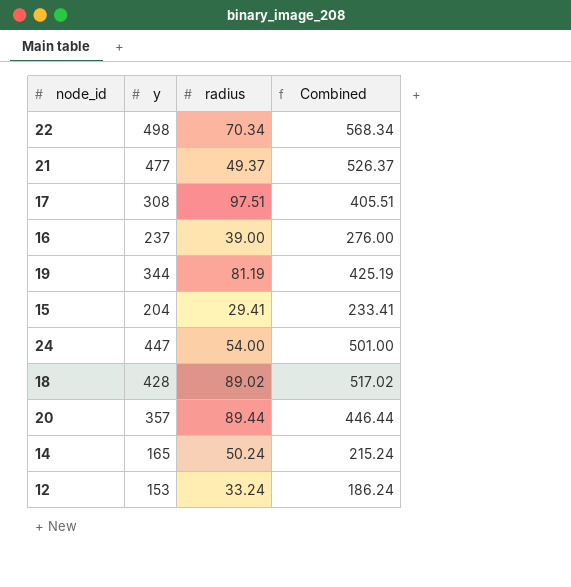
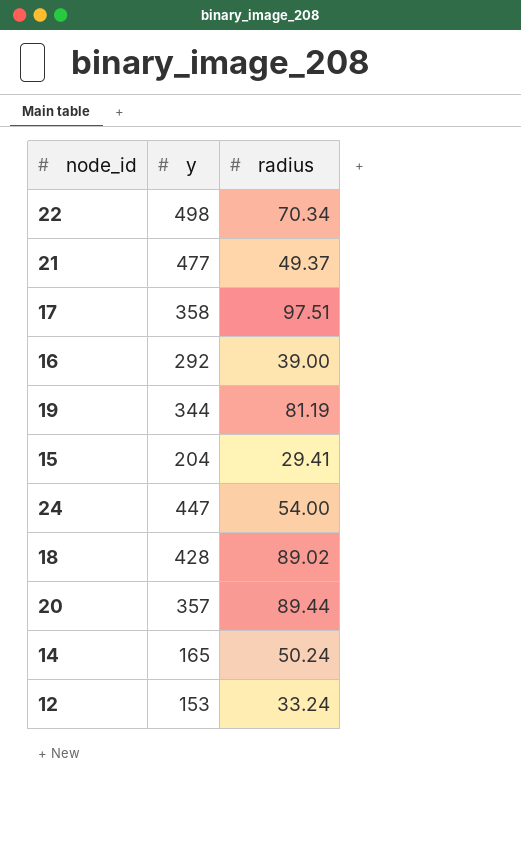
column Combined | formula: [y] + [radius] -> none
17 | y: 308 -> 358
16 | y: 237 -> 292

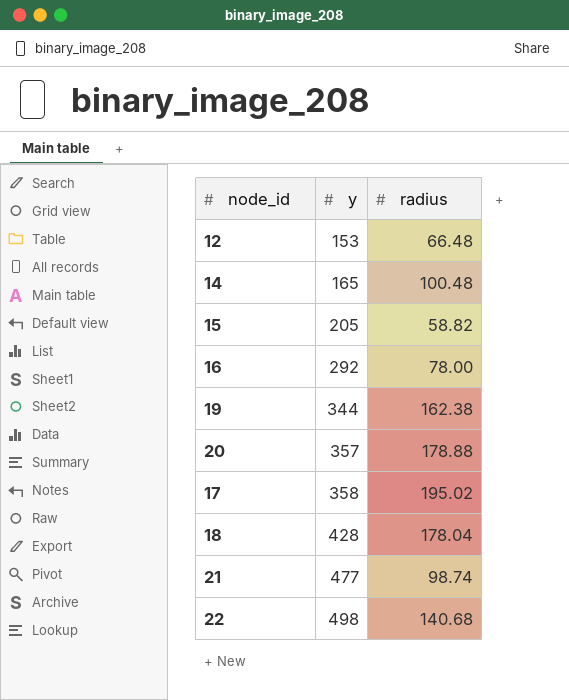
row order: none -> y ascending
row 24: 447 | 54.00 -> none
12 | radius: 33.24 -> 66.48
14 | radius: 50.24 -> 100.48
15 | y: 204 -> 205
15 | radius: 29.41 -> 58.82
16 | radius: 39.00 -> 78.00
19 | radius: 81.19 -> 162.38
20 | radius: 89.44 -> 178.88
17 | radius: 97.51 -> 195.02
18 | radius: 89.02 -> 178.04
21 | radius: 49.37 -> 98.74
22 | radius: 70.34 -> 140.68

